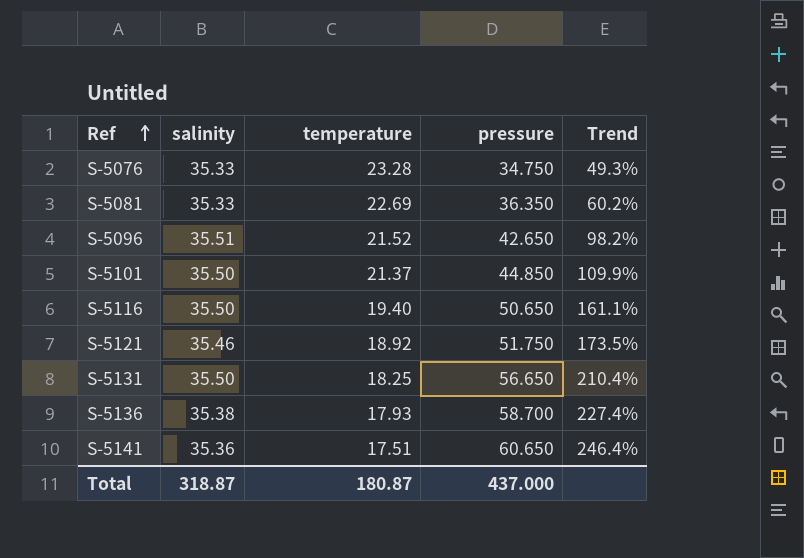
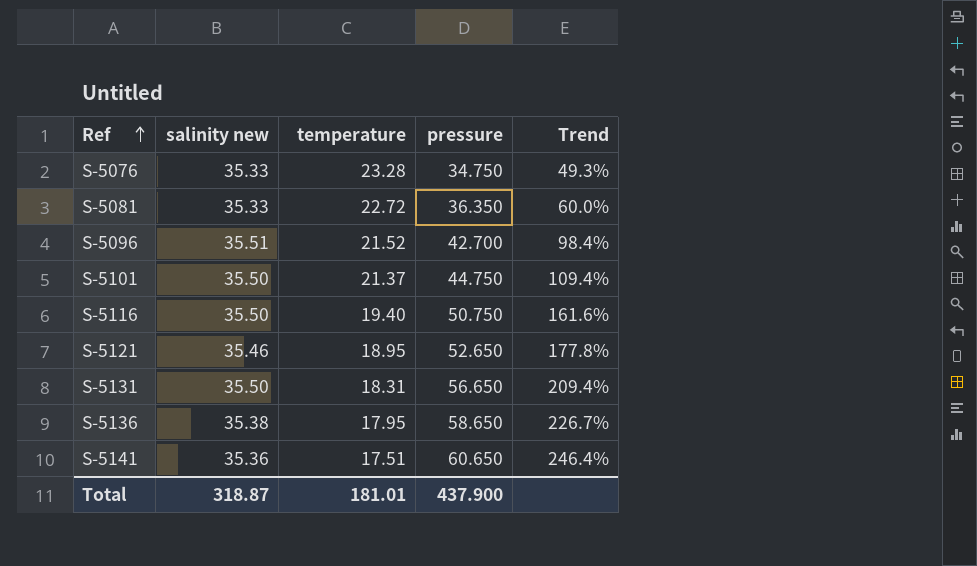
column name: salinity -> salinity new
S-5081 | temperature: 22.69 -> 22.72
S-5081 | Trend: 60.2% -> 60.0%
S-5096 | pressure: 42.650 -> 42.700
S-5096 | Trend: 98.2% -> 98.4%
S-5101 | pressure: 44.850 -> 44.750
S-5101 | Trend: 109.9% -> 109.4%
S-5116 | pressure: 50.650 -> 50.750
S-5116 | Trend: 161.1% -> 161.6%
S-5121 | temperature: 18.92 -> 18.95
S-5121 | pressure: 51.750 -> 52.650
S-5121 | Trend: 173.5% -> 177.8%
S-5131 | temperature: 18.25 -> 18.31
S-5131 | Trend: 210.4% -> 209.4%
S-5136 | temperature: 17.93 -> 17.95
S-5136 | pressure: 58.700 -> 58.650
S-5136 | Trend: 227.4% -> 226.7%
Total | temperature: 180.87 -> 181.01
Total | pressure: 437.000 -> 437.900

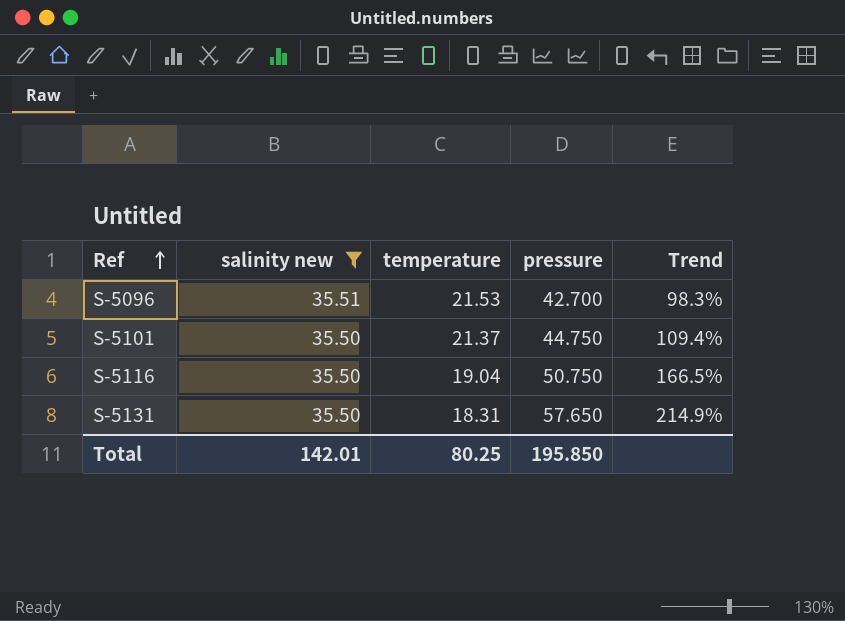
filter: none -> salinity new >= 35.50
S-5096 | temperature: 21.52 -> 21.53
S-5096 | Trend: 98.4% -> 98.3%
S-5116 | temperature: 19.40 -> 19.04
S-5116 | Trend: 161.6% -> 166.5%
S-5131 | pressure: 56.650 -> 57.650
S-5131 | Trend: 209.4% -> 214.9%
Total | salinity new: 318.87 -> 142.01
Total | temperature: 181.01 -> 80.25
Total | pressure: 437.900 -> 195.850

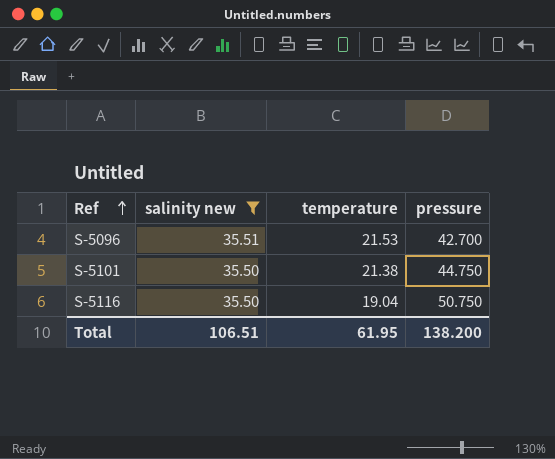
column Trend | formula: ([pressure] - [temperature]) / [temperature] -> none
row S-5131: 35.50 | 18.31 | 57.650 | 214.9% -> none
S-5101 | temperature: 21.37 -> 21.38
Total | salinity new: 142.01 -> 106.51
Total | temperature: 80.25 -> 61.95
Total | pressure: 195.850 -> 138.200

